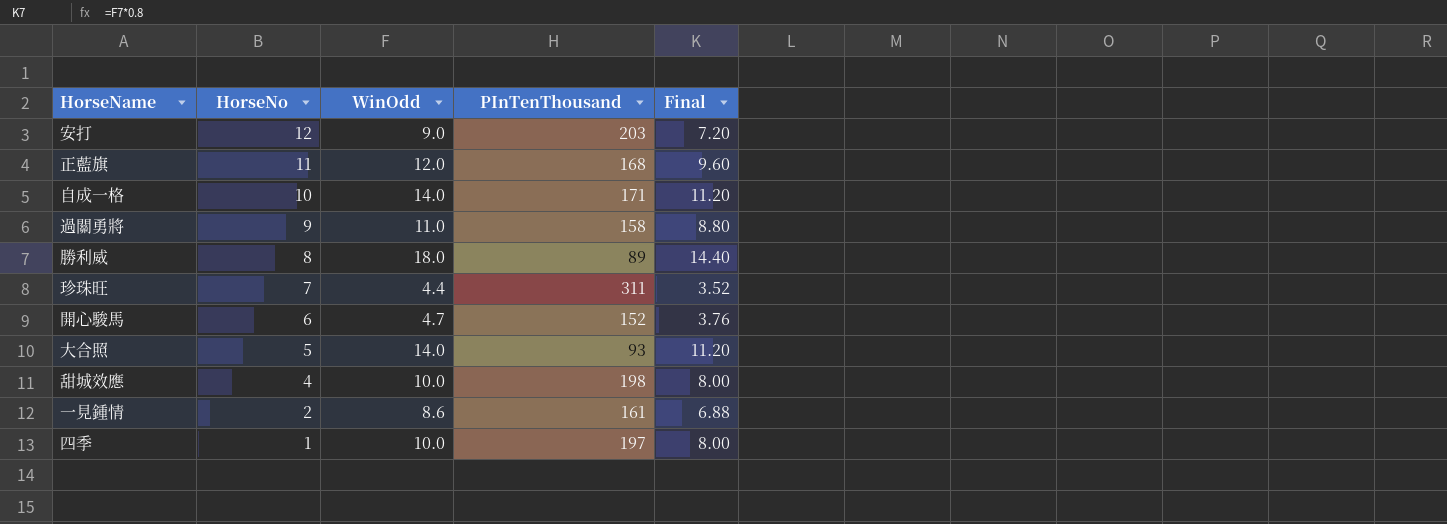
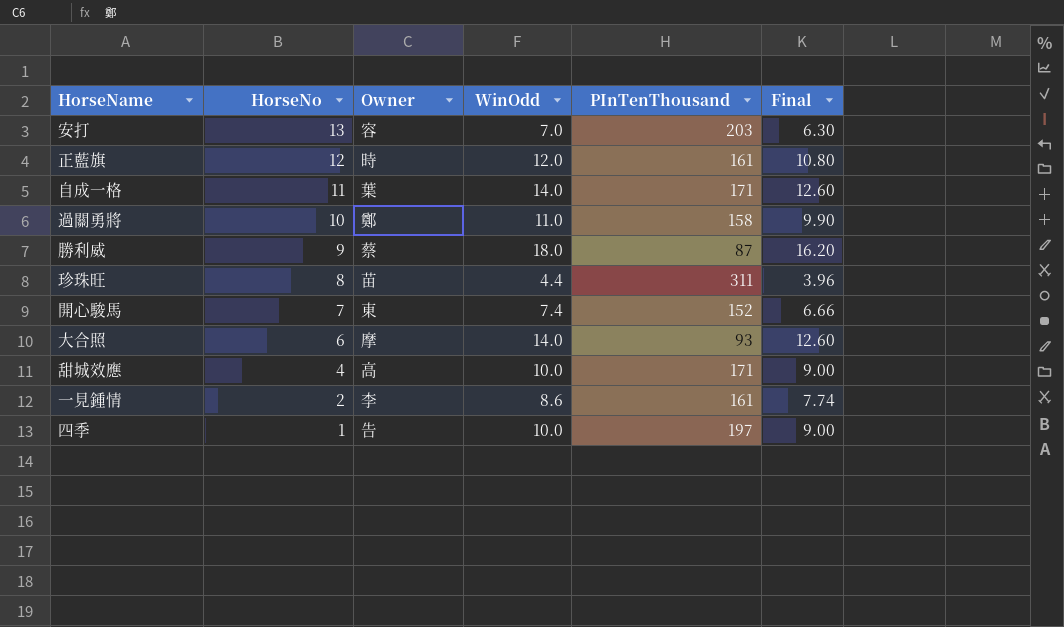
column Owner | position: none -> 3
column Final | formula: [WinOdd] * 0.8 -> [WinOdd] * 0.9
安打 | HorseNo: 12 -> 13
安打 | WinOdd: 9.0 -> 7.0
正藍旗 | HorseNo: 11 -> 12
正藍旗 | PInTenThousand: 168 -> 161
自成一格 | HorseNo: 10 -> 11
過關勇將 | HorseNo: 9 -> 10
勝利威 | HorseNo: 8 -> 9
勝利威 | PInTenThousand: 89 -> 87
珍珠旺 | HorseNo: 7 -> 8
開心駿馬 | HorseNo: 6 -> 7
開心駿馬 | WinOdd: 4.7 -> 7.4
大合照 | HorseNo: 5 -> 6
甜城效應 | PInTenThousand: 198 -> 171

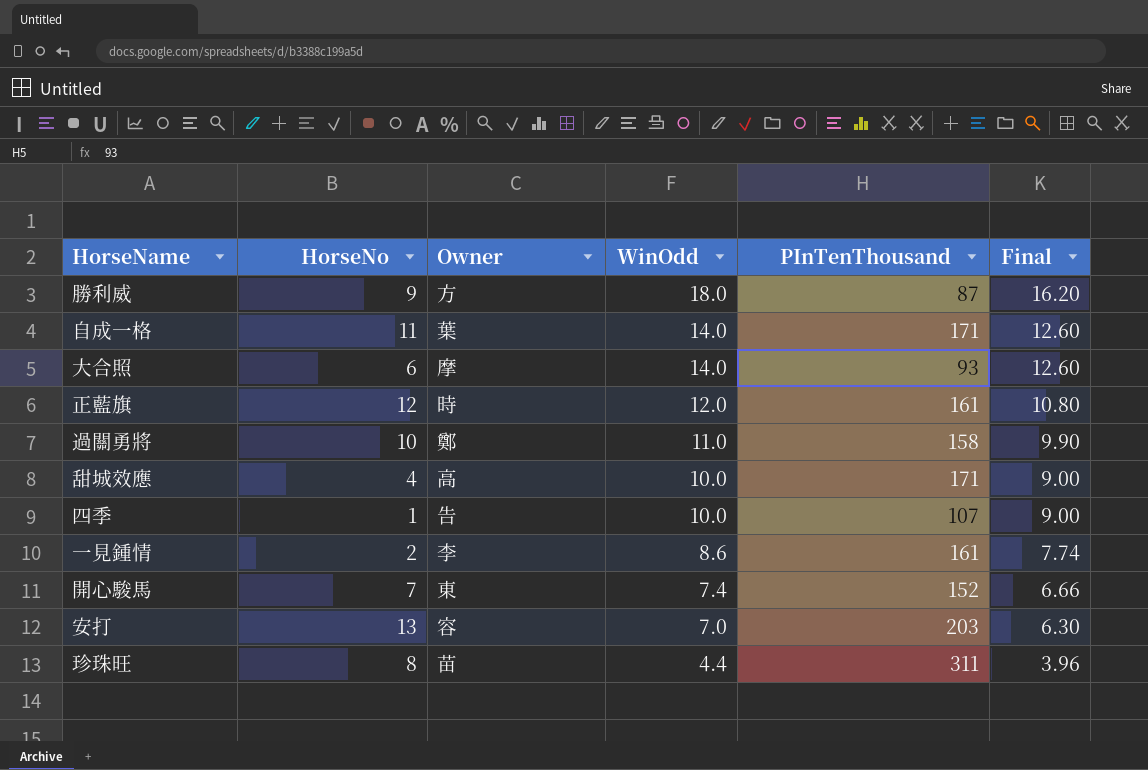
row order: HorseNo descending -> WinOdd descending
勝利威 | Owner: 蔡 -> 方
四季 | PInTenThousand: 197 -> 107

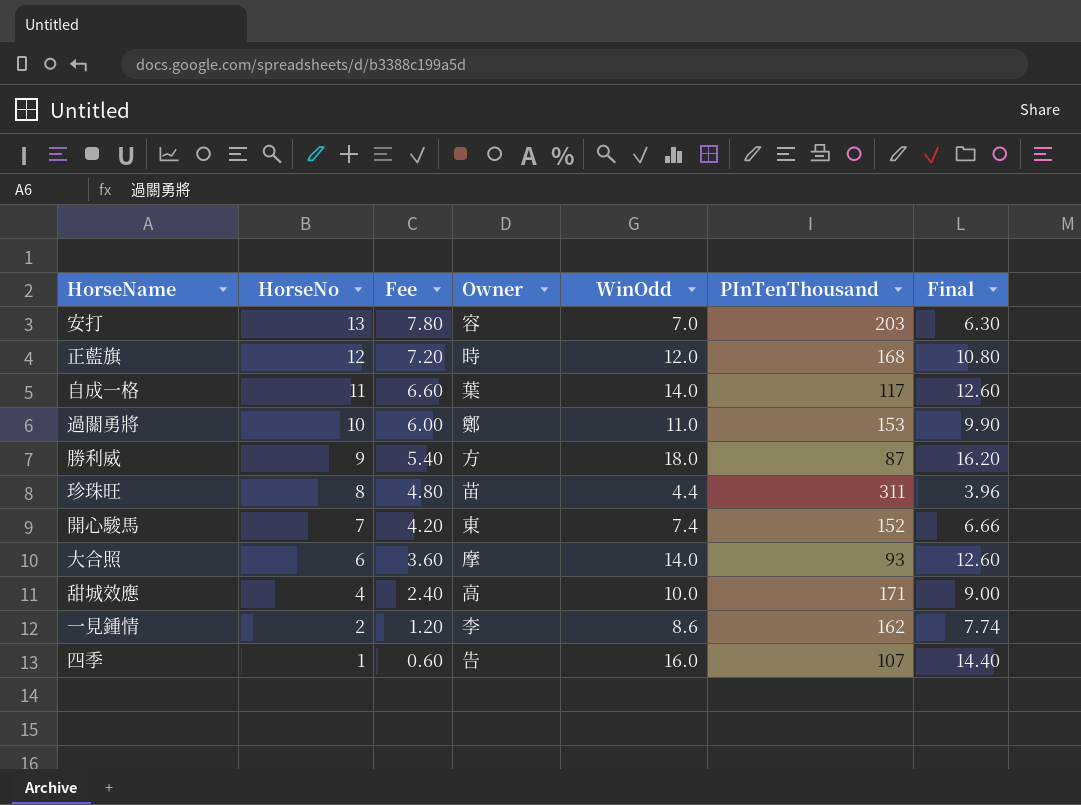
row order: WinOdd descending -> HorseNo descending
column Fee | formula: none -> [HorseNo] * 0.6
正藍旗 | PInTenThousand: 161 -> 168
自成一格 | PInTenThousand: 171 -> 117
過關勇將 | PInTenThousand: 158 -> 153
一見鍾情 | PInTenThousand: 161 -> 162
四季 | WinOdd: 10.0 -> 16.0
四季 | Final: 9.00 -> 14.40

